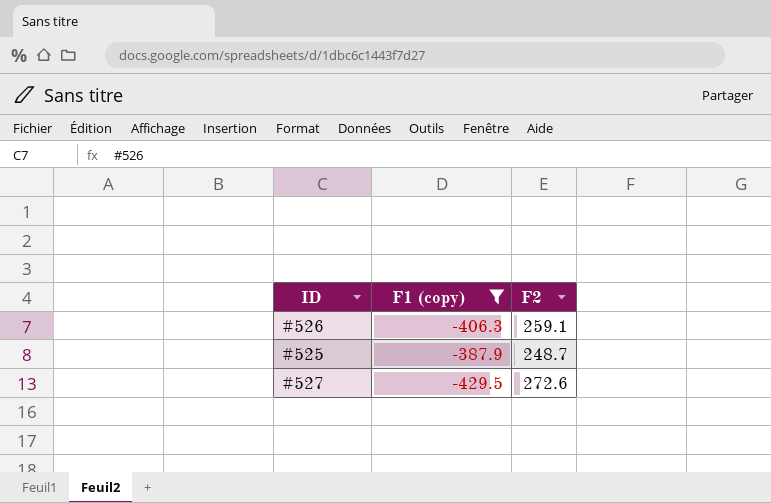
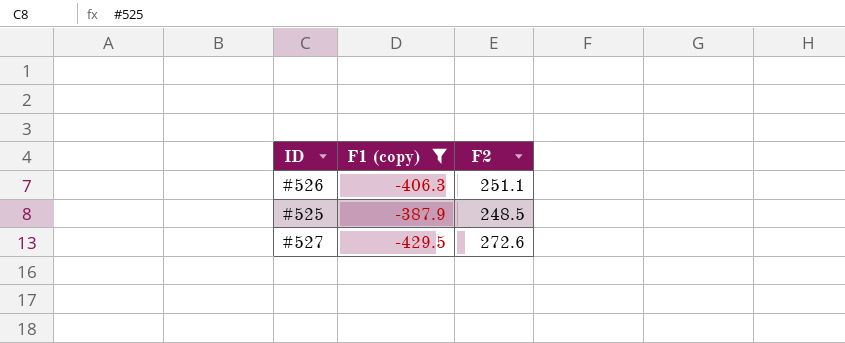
#526 | F2: 259.1 -> 251.1
#525 | F2: 248.7 -> 248.5

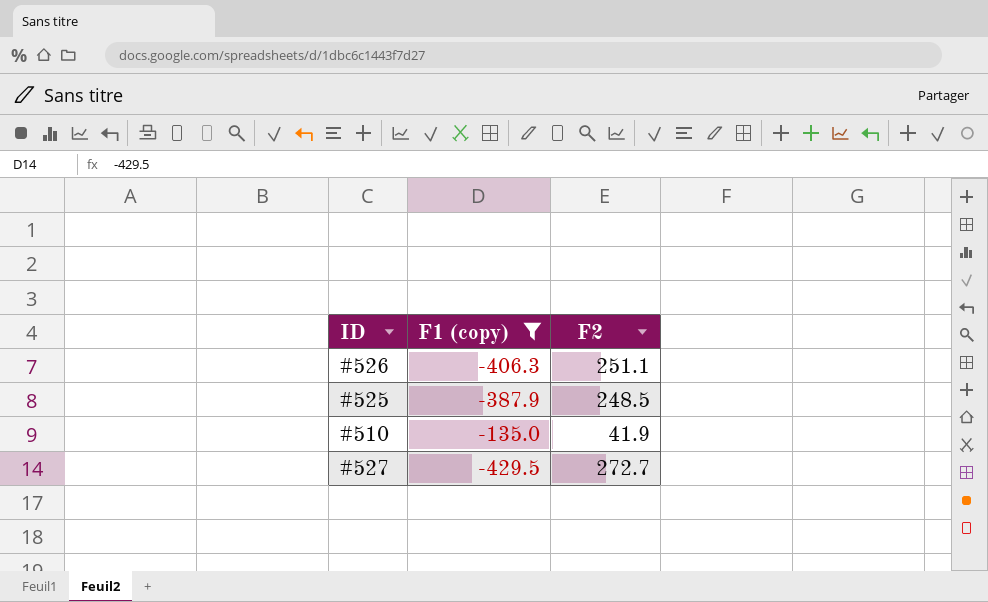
row #510: none -> -135.0 | 41.9
#527 | F2: 272.6 -> 272.7

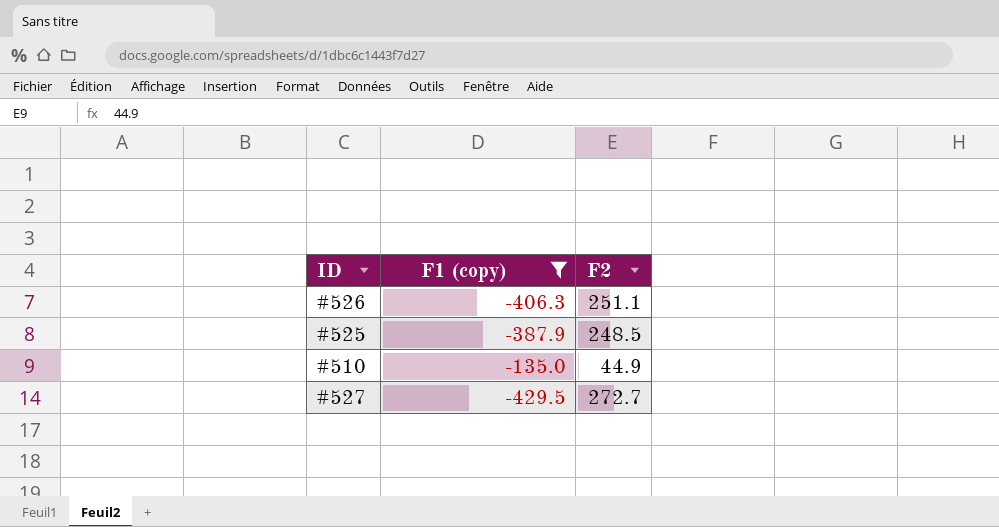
#510 | F2: 41.9 -> 44.9

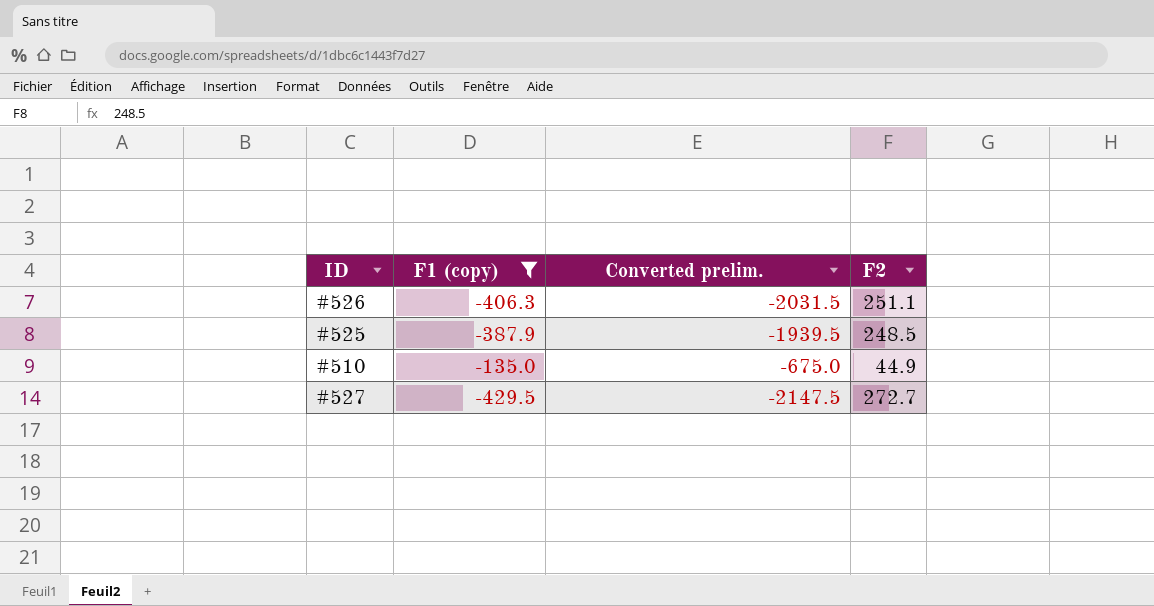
column Converted prelim. | formula: none -> [F1 (copy)] * 5

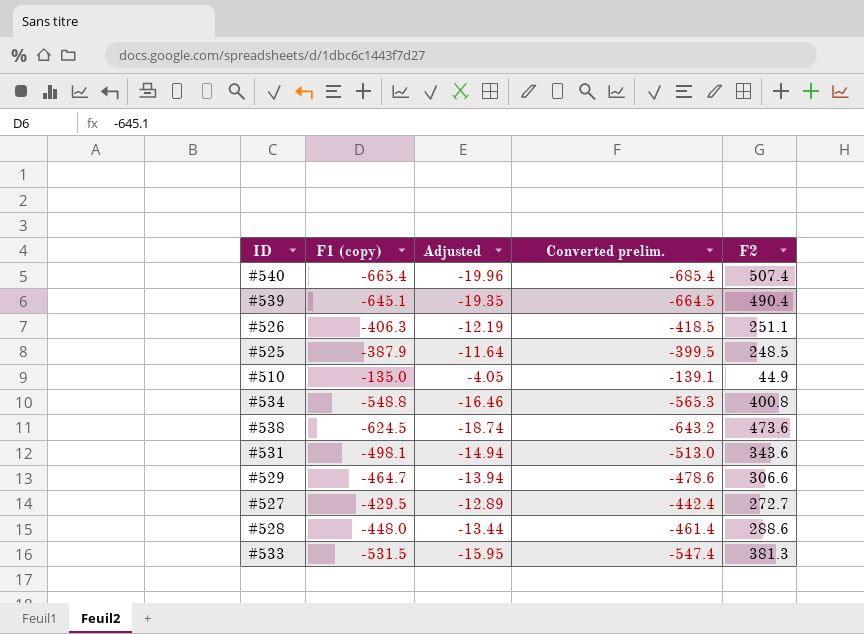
filter: F1 (copy) >= -429.5 -> none
column Adjusted | formula: none -> [F1 (copy)] * 0.03
column Converted prelim. | formula: [F1 (copy)] * 5 -> [F1 (copy)] * 1.03

